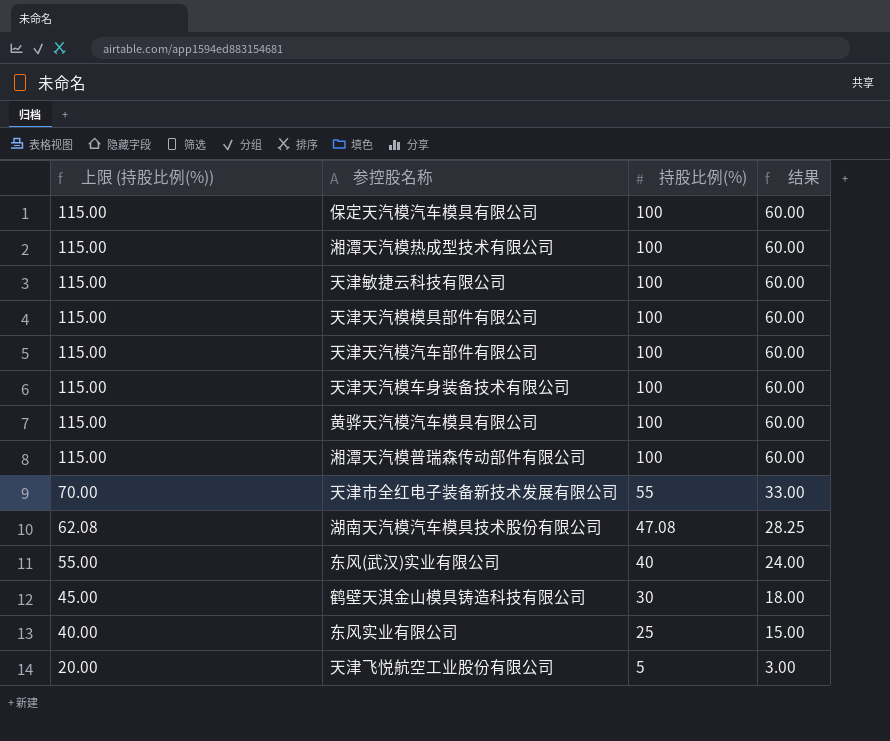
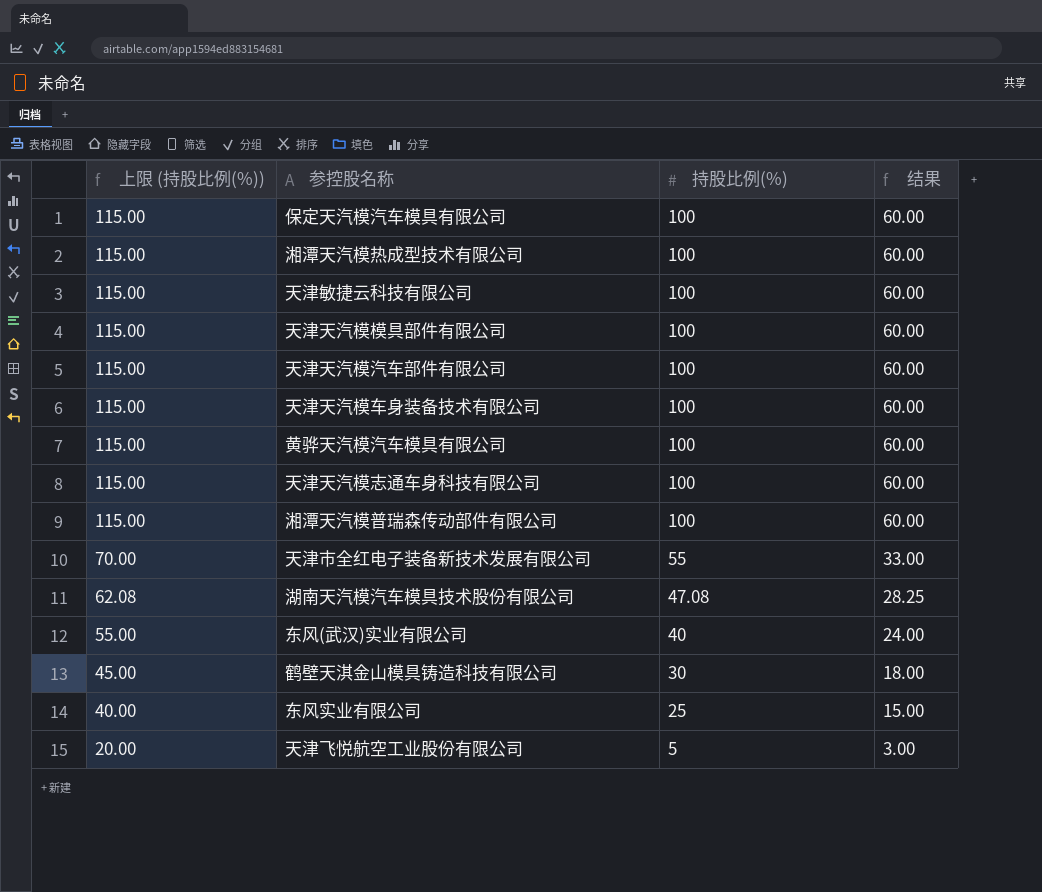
row 天津天汽模志通车身科技有限公司: none -> 115.00 | 100 | 60.00

